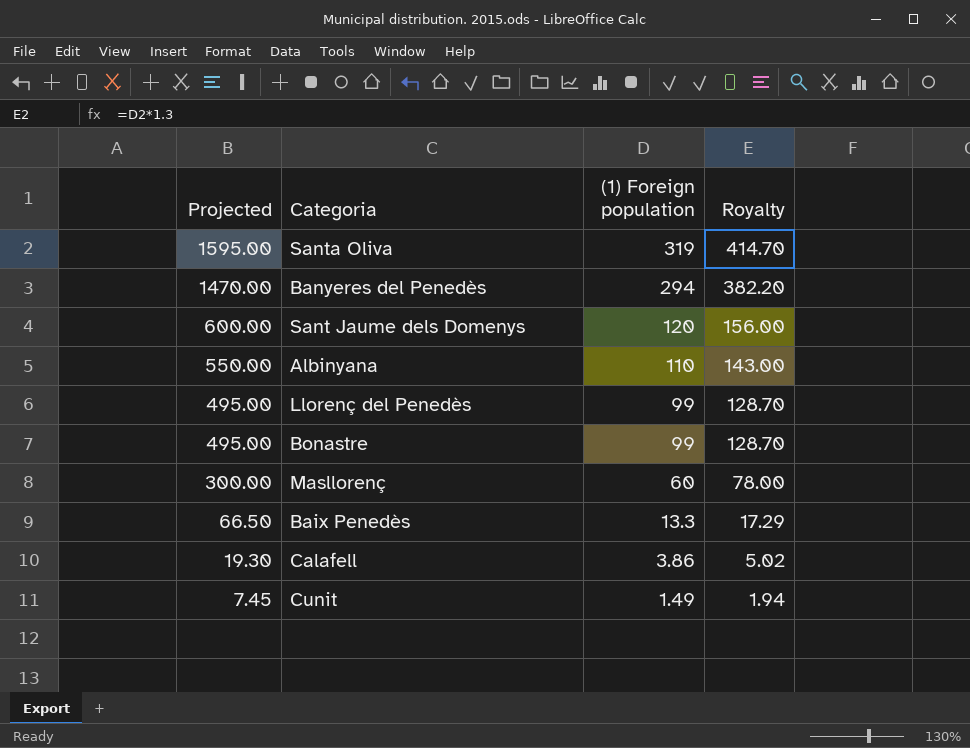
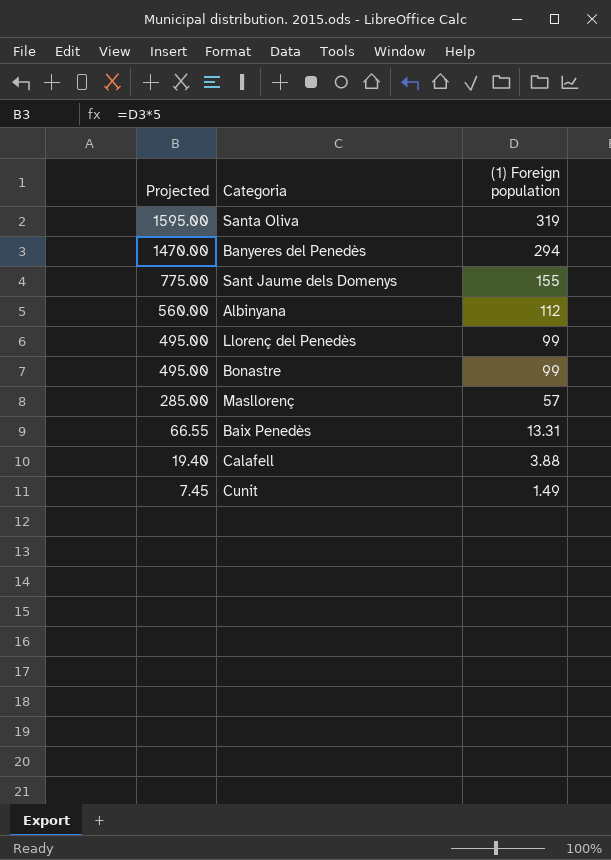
column Royalty | formula: [(1) Foreign population] * 1.3 -> none
Sant Jaume dels Domenys | Projected: 600.00 -> 775.00
Sant Jaume dels Domenys | (1) Foreign population: 120 -> 155
Albinyana | Projected: 550.00 -> 560.00
Albinyana | (1) Foreign population: 110 -> 112
Masllorenç | Projected: 300.00 -> 285.00
Masllorenç | (1) Foreign population: 60 -> 57
Baix Penedès | Projected: 66.50 -> 66.55
Baix Penedès | (1) Foreign population: 13.3 -> 13.31
Calafell | Projected: 19.30 -> 19.40
Calafell | (1) Foreign population: 3.86 -> 3.88

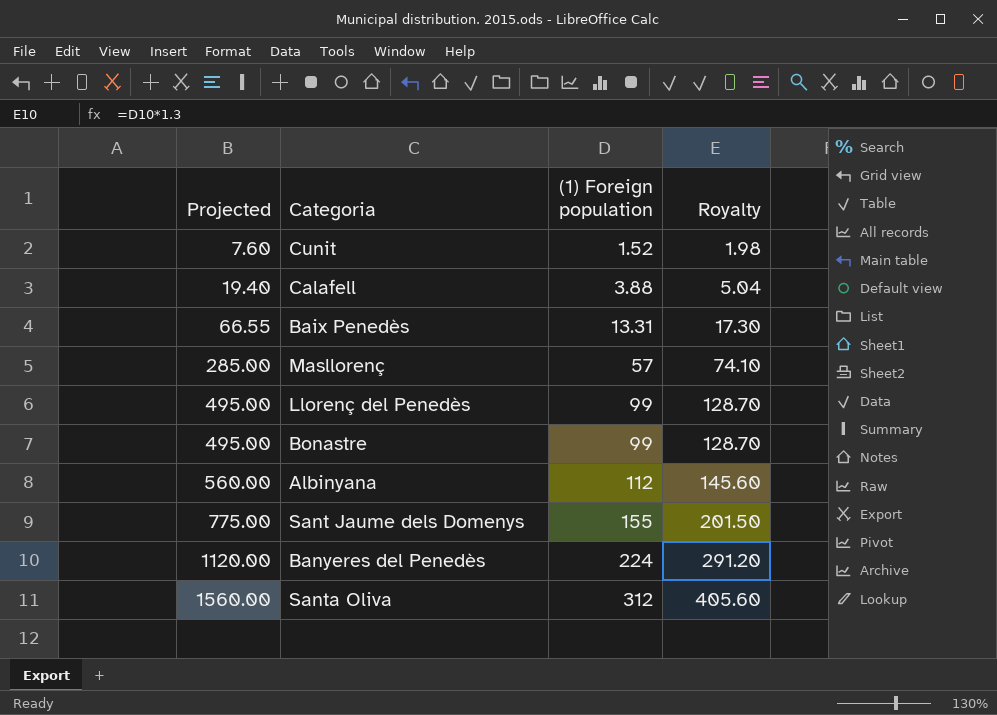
row order: Projected descending -> Projected ascending
column Royalty | formula: none -> [(1) Foreign population] * 1.3
Cunit | Projected: 7.45 -> 7.60
Cunit | (1) Foreign population: 1.49 -> 1.52
Banyeres del Penedès | Projected: 1470.00 -> 1120.00
Banyeres del Penedès | (1) Foreign population: 294 -> 224
Santa Oliva | Projected: 1595.00 -> 1560.00
Santa Oliva | (1) Foreign population: 319 -> 312

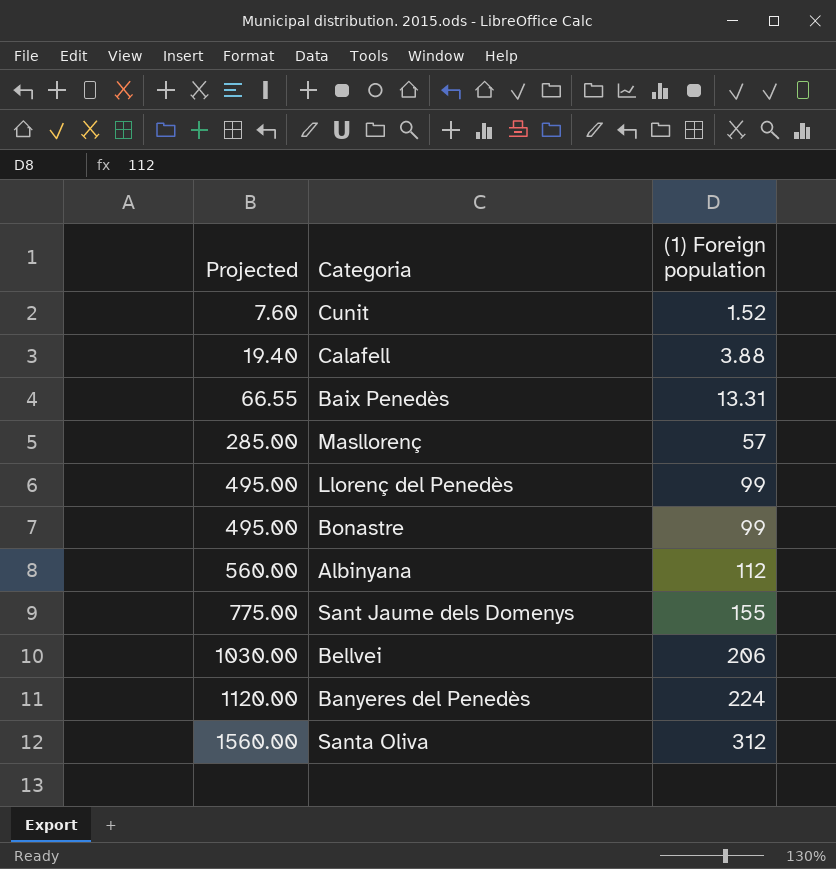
column Royalty | formula: [(1) Foreign population] * 1.3 -> none
row Bellvei: none -> 1030.00 | 206

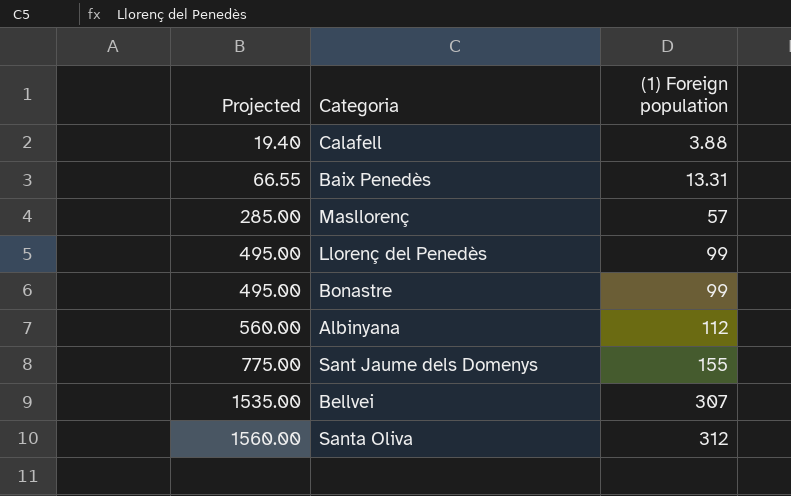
row Cunit: 7.60 | 1.52 -> none
row Banyeres del Penedès: 1120.00 | 224 -> none
Bellvei | Projected: 1030.00 -> 1535.00
Bellvei | (1) Foreign population: 206 -> 307

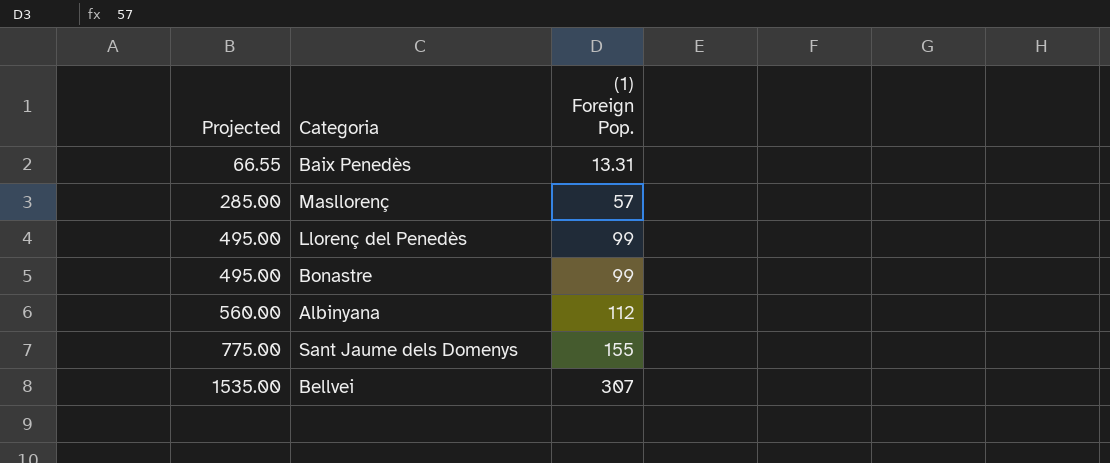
column name: (1) Foreign population -> (1) Foreign Pop.
row Calafell: 19.40 | 3.88 -> none
row Santa Oliva: 1560.00 | 312 -> none

